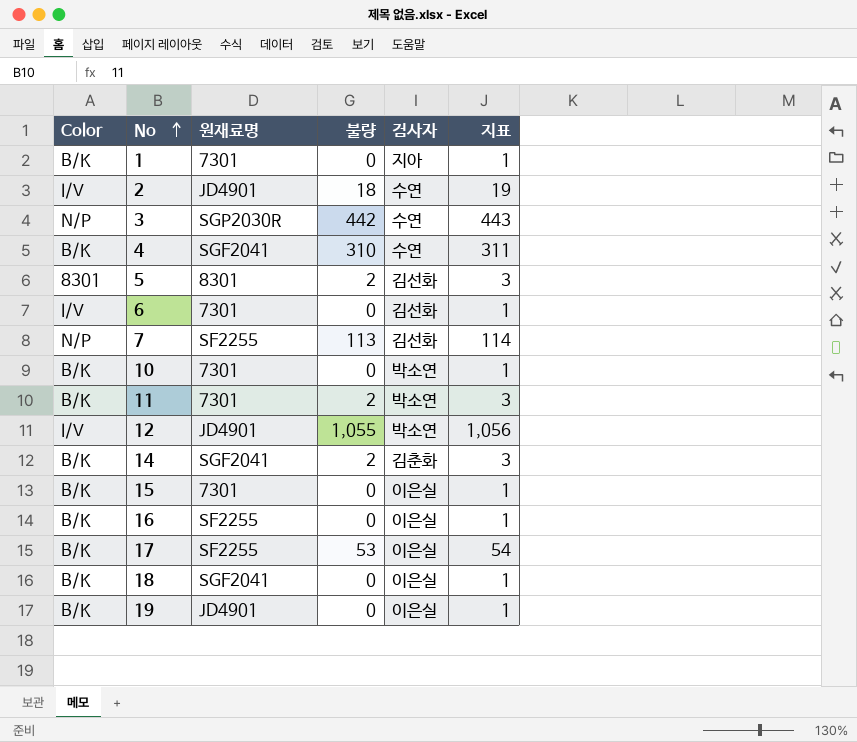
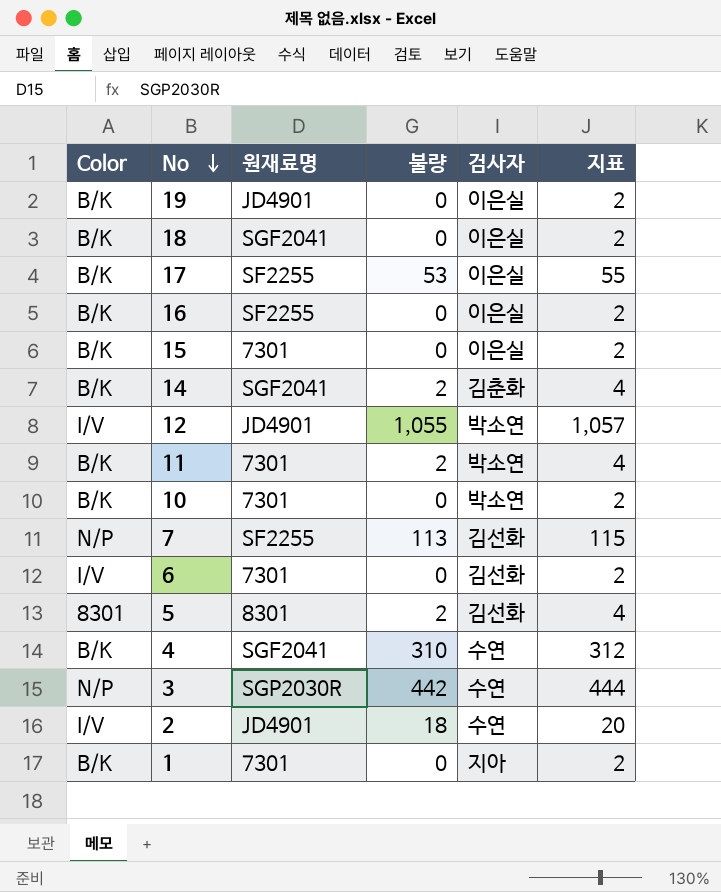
row order: No ascending -> No descending
column 지표 | formula: [불량] + 1 -> [불량] + 2

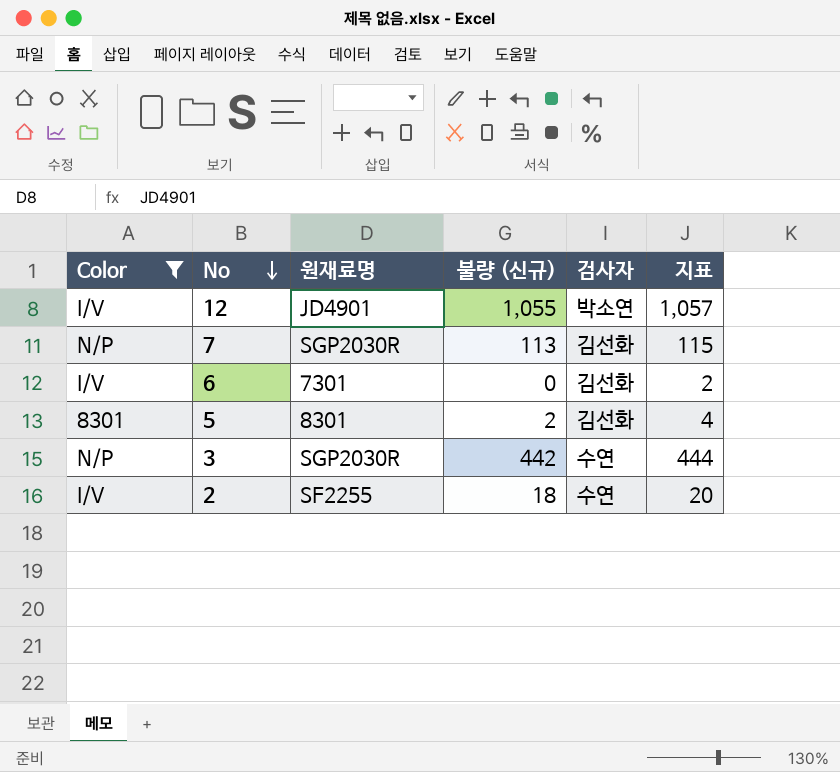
filter: none -> Color != B/K
column name: 불량 -> 불량 (신규)
7 | 원재료명: SF2255 -> SGP2030R
2 | 원재료명: JD4901 -> SF2255

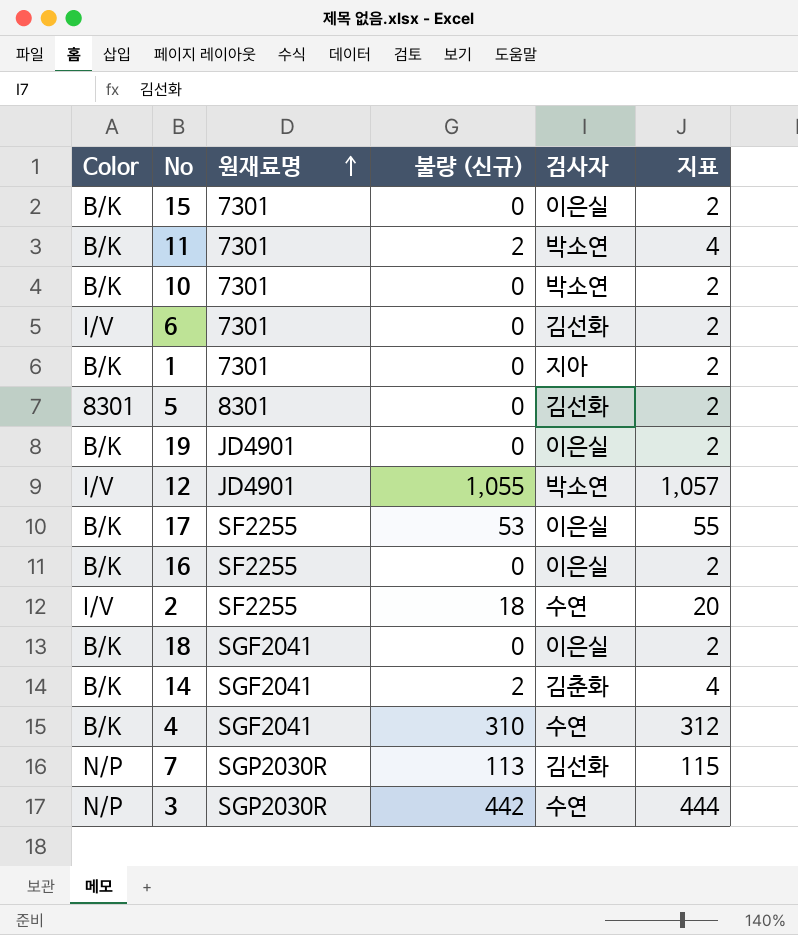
filter: Color != B/K -> none
row order: No descending -> 원재료명 ascending
5 | 불량 (신규): 2 -> 0
5 | 지표: 4 -> 2

